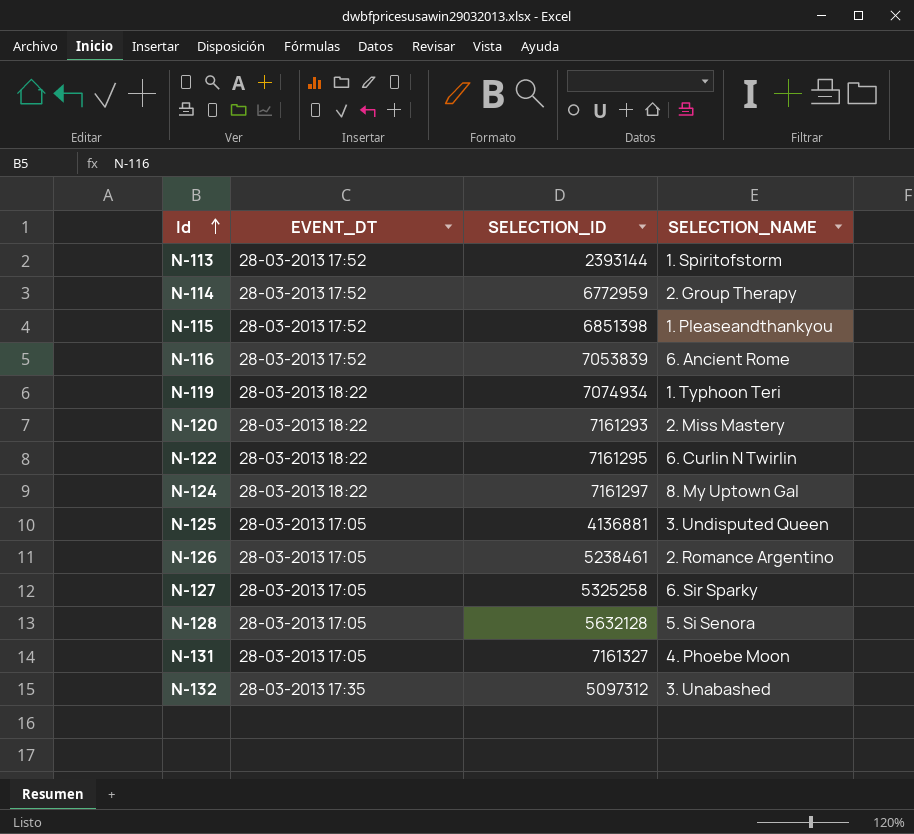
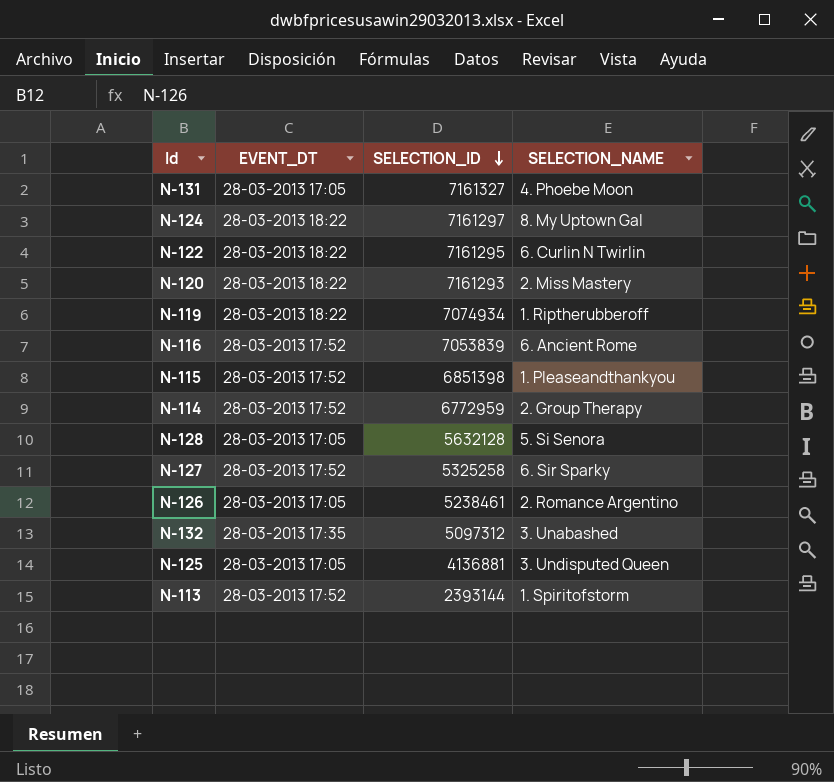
row order: Id ascending -> SELECTION_ID descending
N-119 | SELECTION_NAME: 1. Typhoon Teri -> 1. Riptherubberoff
N-127 | EVENT_DT: 28-03-2013 17:05 -> 28-03-2013 17:52

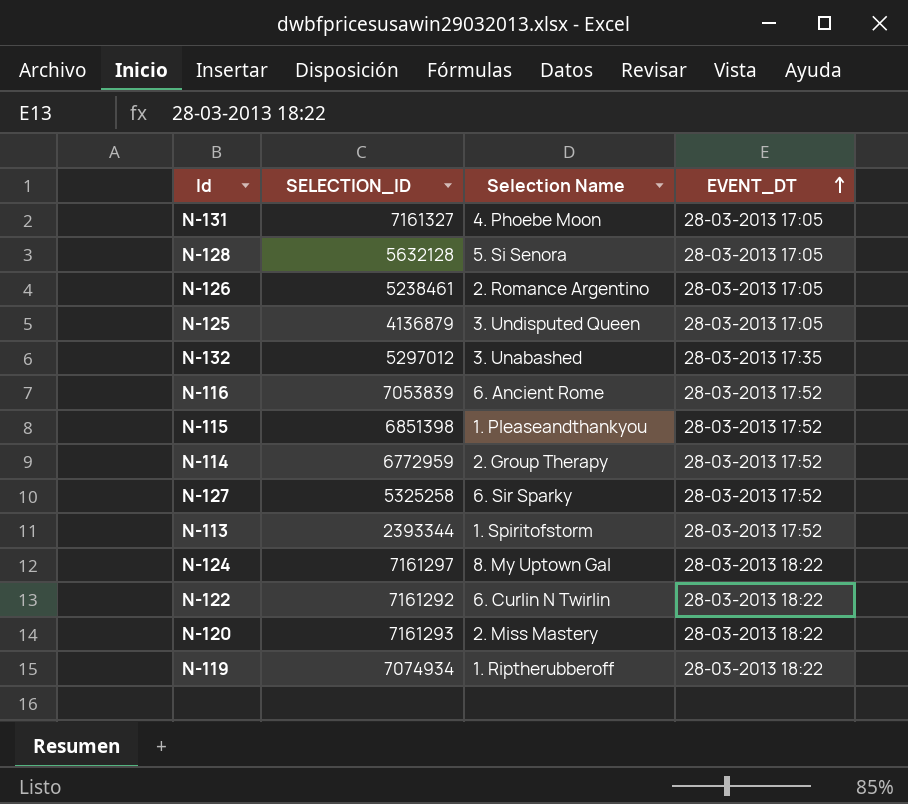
row order: SELECTION_ID descending -> EVENT_DT ascending
column name: SELECTION_NAME -> Selection Name
column EVENT_DT | position: 2 -> 4
N-125 | SELECTION_ID: 4136881 -> 4136879
N-132 | SELECTION_ID: 5097312 -> 5297012
N-113 | SELECTION_ID: 2393144 -> 2393344
N-122 | SELECTION_ID: 7161295 -> 7161292

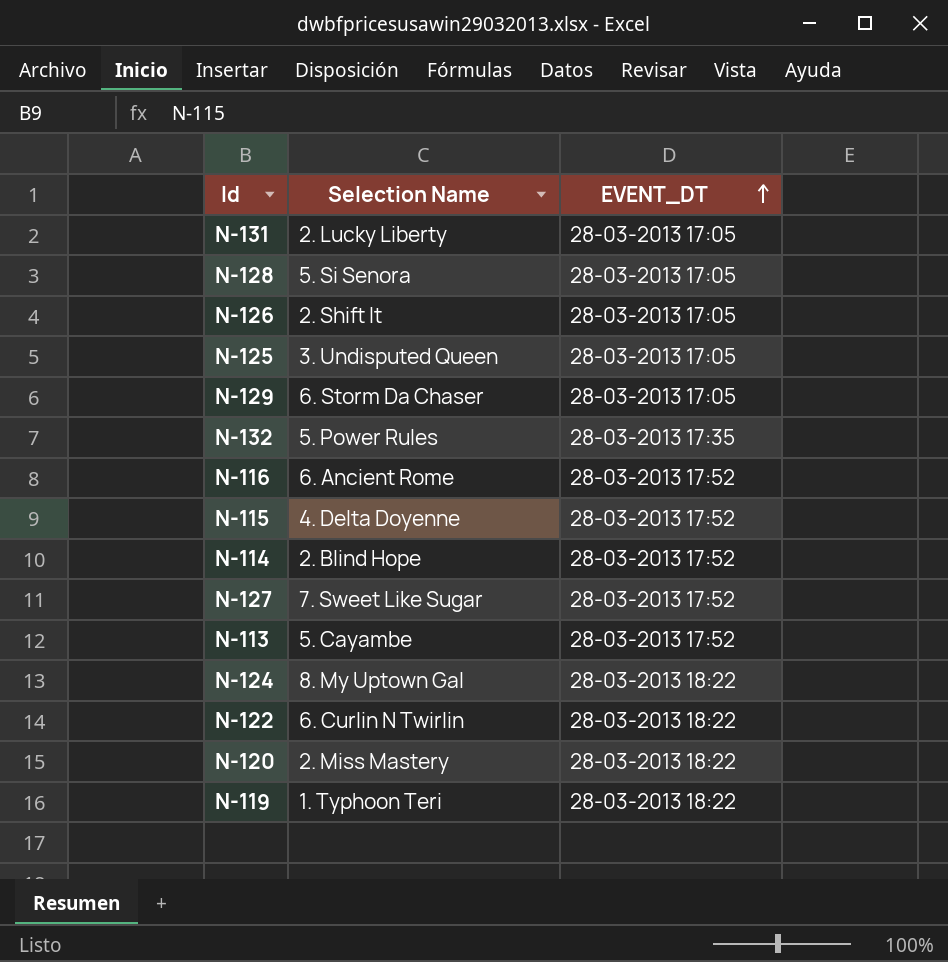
column SELECTION_ID | position: 2 -> none
N-131 | Selection Name: 4. Phoebe Moon -> 2. Lucky Liberty
N-126 | Selection Name: 2. Romance Argentino -> 2. Shift It
row N-129: none -> 6. Storm Da Chaser | 28-03-2013 17:05
N-132 | Selection Name: 3. Unabashed -> 5. Power Rules
N-115 | Selection Name: 1. Pleaseandthankyou -> 4. Delta Doyenne
N-114 | Selection Name: 2. Group Therapy -> 2. Blind Hope
N-127 | Selection Name: 6. Sir Sparky -> 7. Sweet Like Sugar
N-113 | Selection Name: 1. Spiritofstorm -> 5. Cayambe
N-119 | Selection Name: 1. Riptherubberoff -> 1. Typhoon Teri

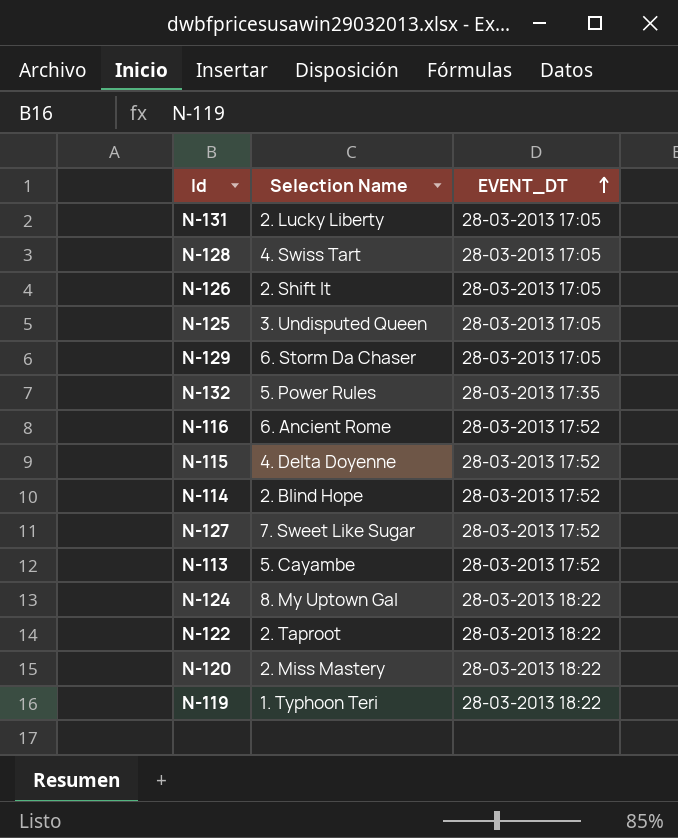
N-128 | Selection Name: 5. Si Senora -> 4. Swiss Tart
N-122 | Selection Name: 6. Curlin N Twirlin -> 2. Taproot

